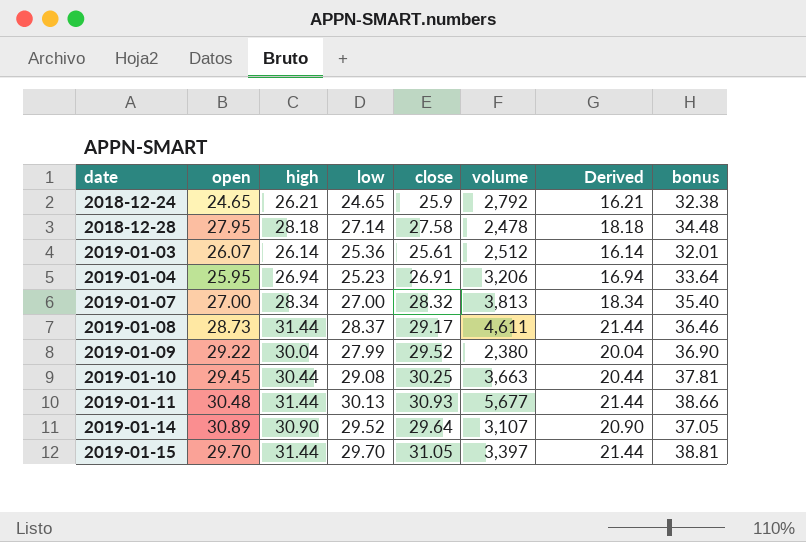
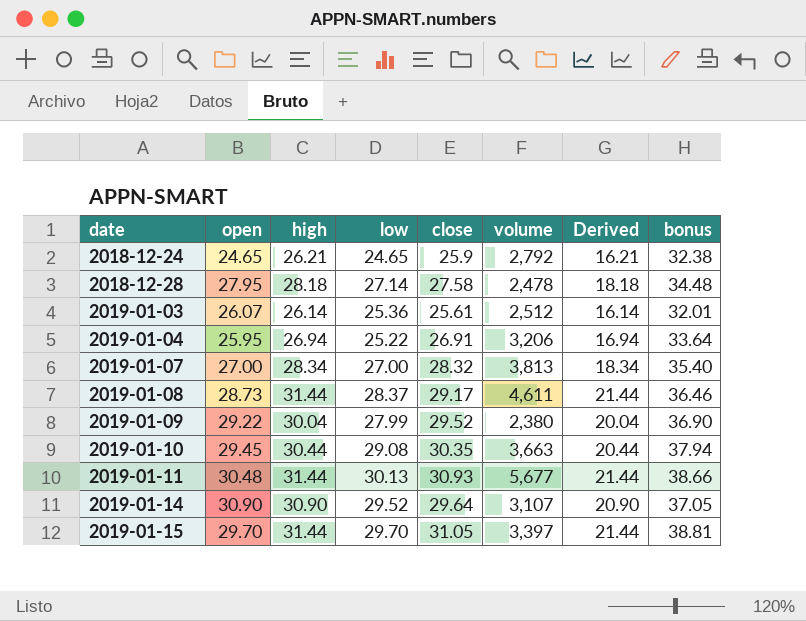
2019-01-04 | low: 25.23 -> 25.22
2019-01-10 | close: 30.25 -> 30.35
2019-01-10 | bonus: 37.81 -> 37.94
2019-01-14 | open: 30.89 -> 30.90

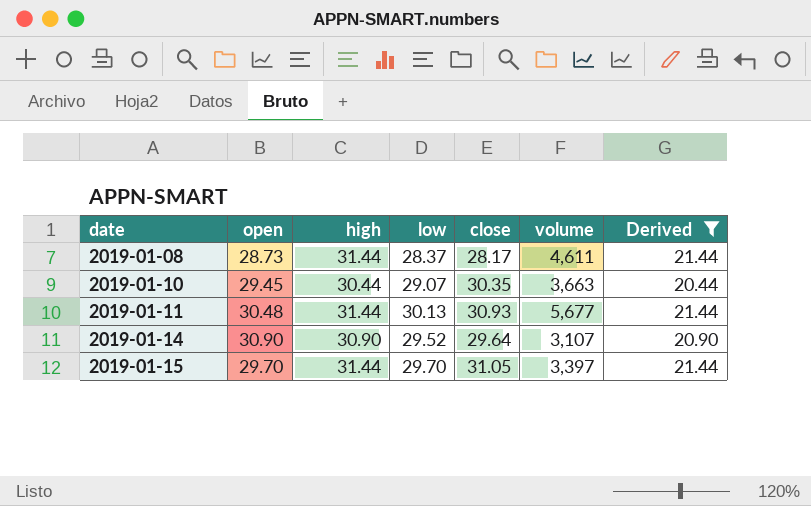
filter: none -> Derived >= 20.44
column bonus | formula: [close] * 1.25 -> none
2019-01-08 | close: 29.17 -> 28.17
2019-01-10 | low: 29.08 -> 29.07

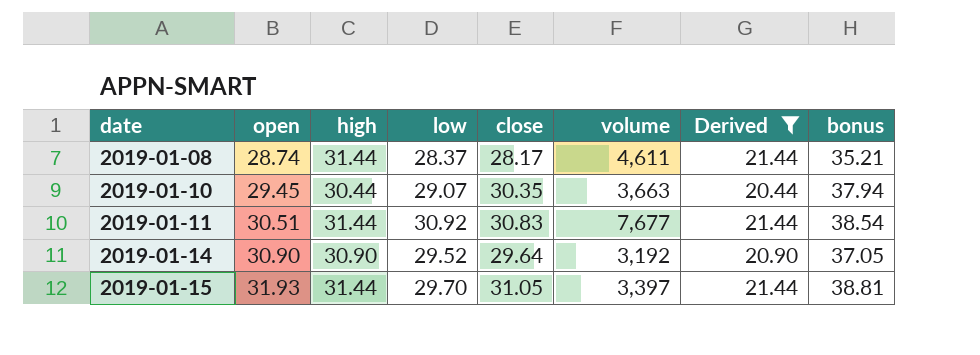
column bonus | formula: none -> [close] * 1.25
2019-01-08 | open: 28.73 -> 28.74
2019-01-11 | open: 30.48 -> 30.51
2019-01-11 | low: 30.13 -> 30.92
2019-01-11 | close: 30.93 -> 30.83
2019-01-11 | volume: 5,677 -> 7,677
2019-01-14 | volume: 3,107 -> 3,192
2019-01-15 | open: 29.70 -> 31.93

